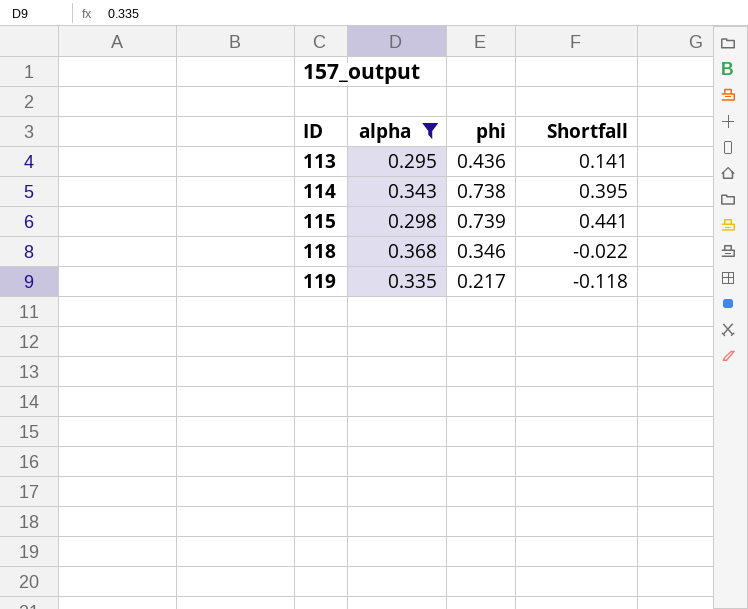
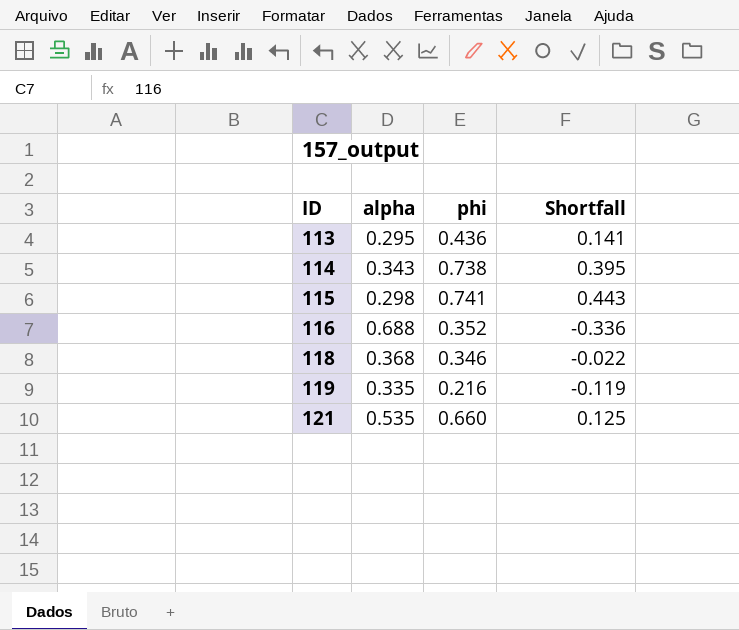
filter: alpha <= 0.368 -> none
115 | phi: 0.739 -> 0.741
115 | Shortfall: 0.441 -> 0.443
119 | phi: 0.217 -> 0.216
119 | Shortfall: -0.118 -> -0.119

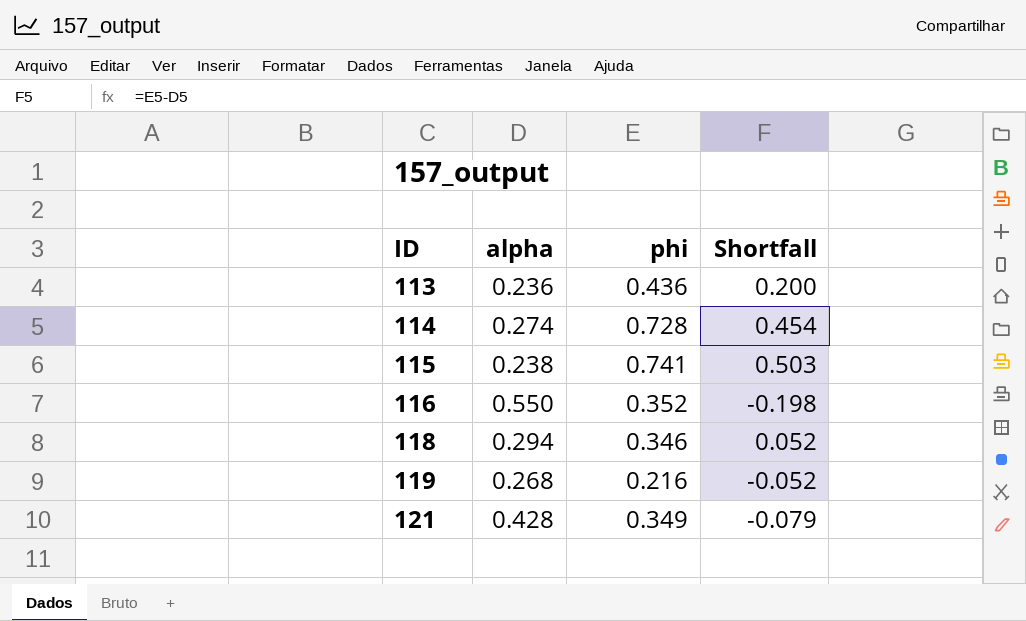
113 | alpha: 0.295 -> 0.236
113 | Shortfall: 0.141 -> 0.200
114 | alpha: 0.343 -> 0.274
114 | phi: 0.738 -> 0.728
114 | Shortfall: 0.395 -> 0.454
115 | alpha: 0.298 -> 0.238
115 | Shortfall: 0.443 -> 0.503
116 | alpha: 0.688 -> 0.550
116 | Shortfall: -0.336 -> -0.198
118 | alpha: 0.368 -> 0.294
118 | Shortfall: -0.022 -> 0.052
119 | alpha: 0.335 -> 0.268
119 | Shortfall: -0.119 -> -0.052
121 | alpha: 0.535 -> 0.428
121 | phi: 0.660 -> 0.349
121 | Shortfall: 0.125 -> -0.079

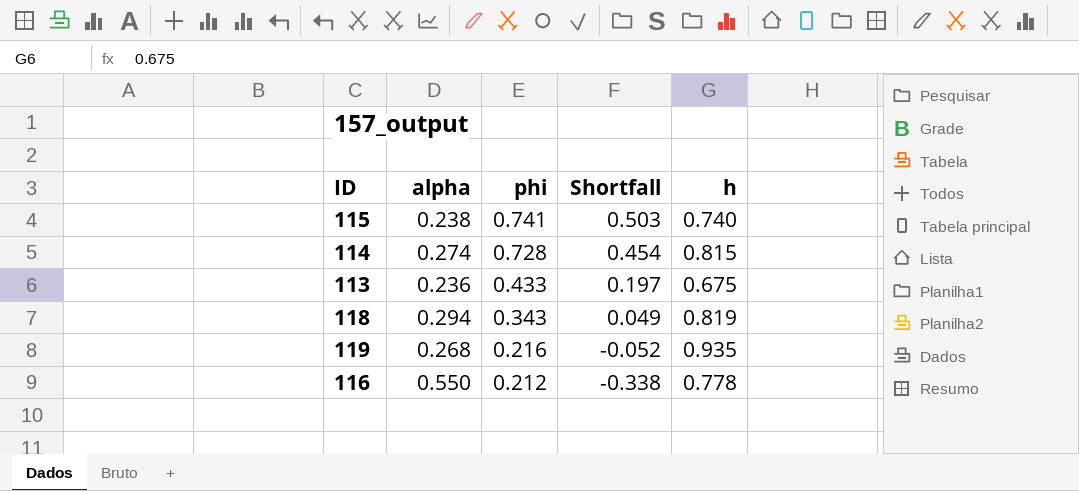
row order: ID ascending -> phi descending
column h | position: none -> 5
row 121: 0.428 | 0.349 | -0.079 -> none
113 | phi: 0.436 -> 0.433
113 | Shortfall: 0.200 -> 0.197
118 | phi: 0.346 -> 0.343
118 | Shortfall: 0.052 -> 0.049
116 | phi: 0.352 -> 0.212
116 | Shortfall: -0.198 -> -0.338

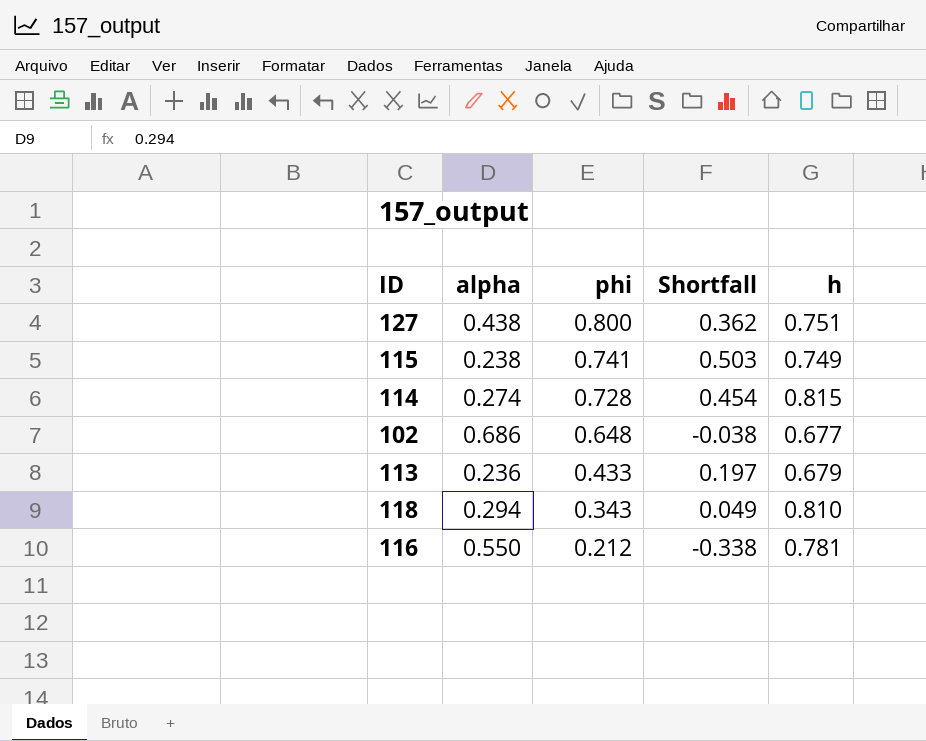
row 119: 0.268 | 0.216 | -0.052 | 0.935 -> none
row 127: none -> 0.438 | 0.800 | 0.362 | 0.751
115 | h: 0.740 -> 0.749
row 102: none -> 0.686 | 0.648 | -0.038 | 0.677
113 | h: 0.675 -> 0.679
118 | h: 0.819 -> 0.810
116 | h: 0.778 -> 0.781

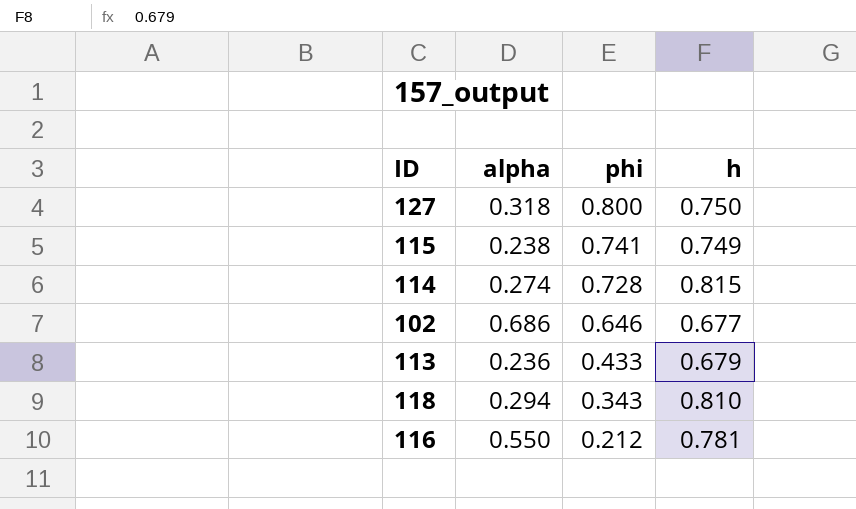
column Shortfall | formula: [phi] - [alpha] -> none
127 | alpha: 0.438 -> 0.318
127 | h: 0.751 -> 0.750
102 | phi: 0.648 -> 0.646

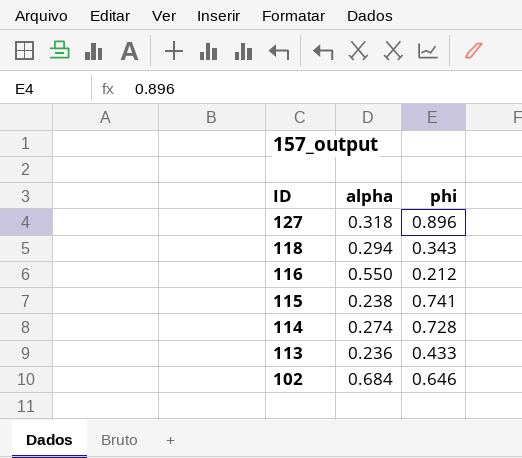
row order: phi descending -> ID descending
column h | position: 4 -> none
127 | phi: 0.800 -> 0.896
102 | alpha: 0.686 -> 0.684

